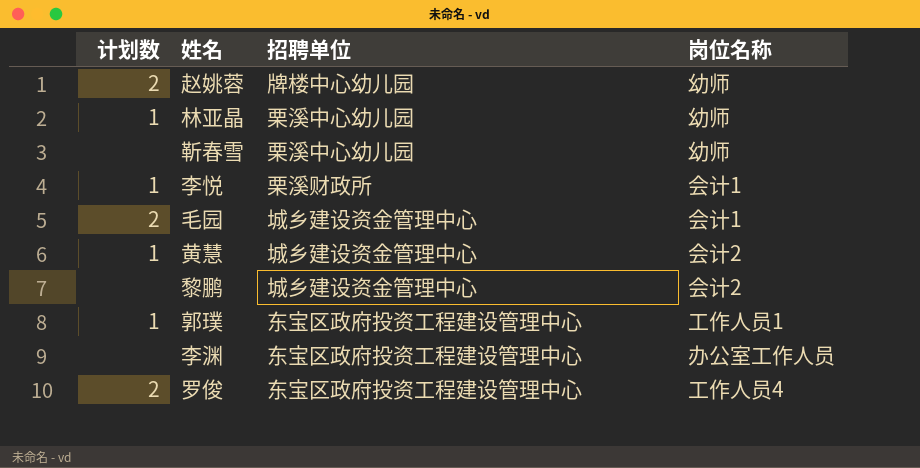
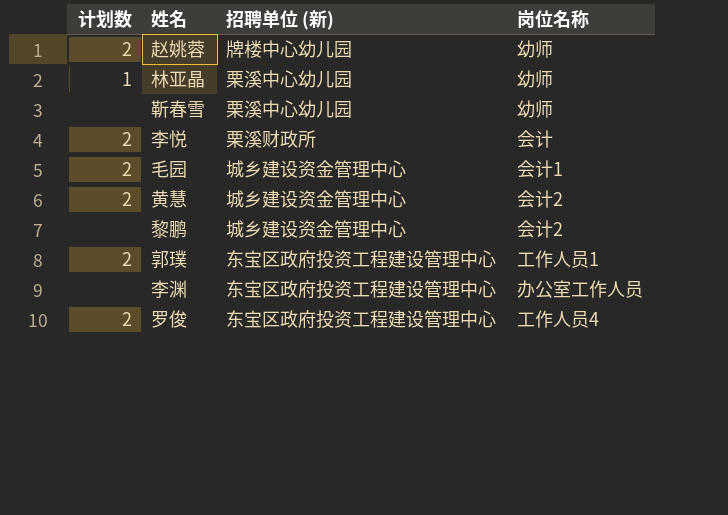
column name: 招聘单位 -> 招聘单位 (新)
李悦 | 计划数: 1 -> 2
李悦 | 岗位名称: 会计1 -> 会计
黄慧 | 计划数: 1 -> 2
郭璞 | 计划数: 1 -> 2

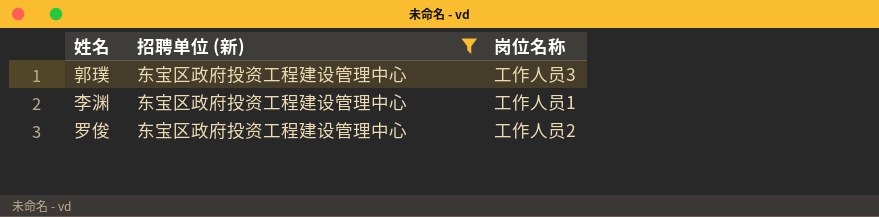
filter: none -> 招聘单位 (新) = 东宝区政府投资工程建设管理中心
column 计划数 | position: 1 -> none
郭璞 | 岗位名称: 工作人员1 -> 工作人员3
李渊 | 岗位名称: 办公室工作人员 -> 工作人员1
罗俊 | 岗位名称: 工作人员4 -> 工作人员2

